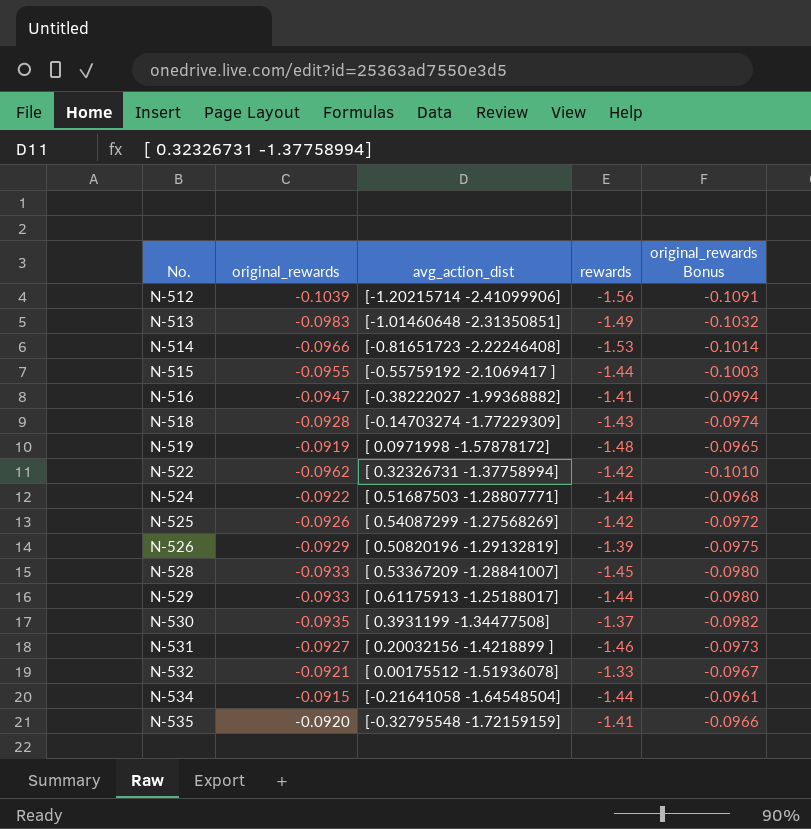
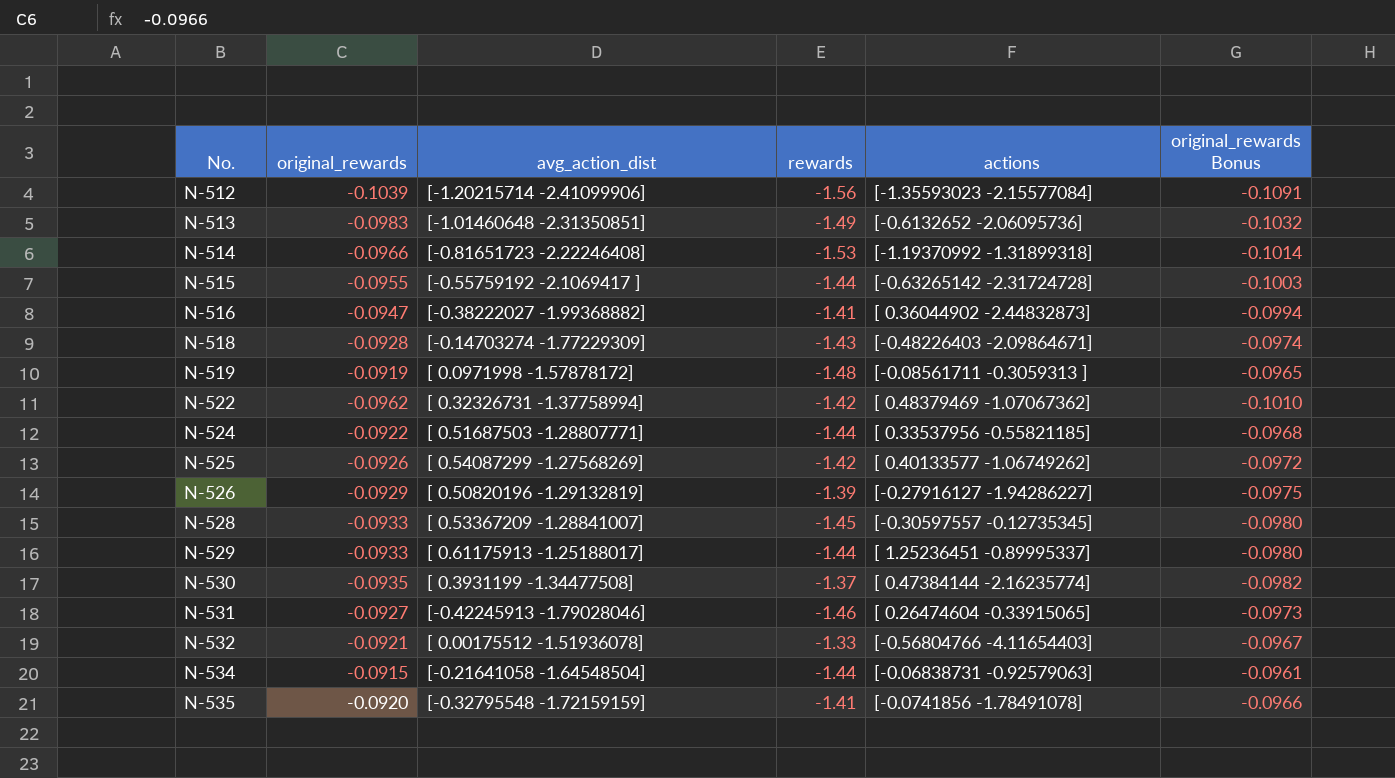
column actions | position: none -> 5
N-531 | avg_action_dist: [ 0.20032156 -1.4218899 ] -> [-0.42245913 -1.79028046]

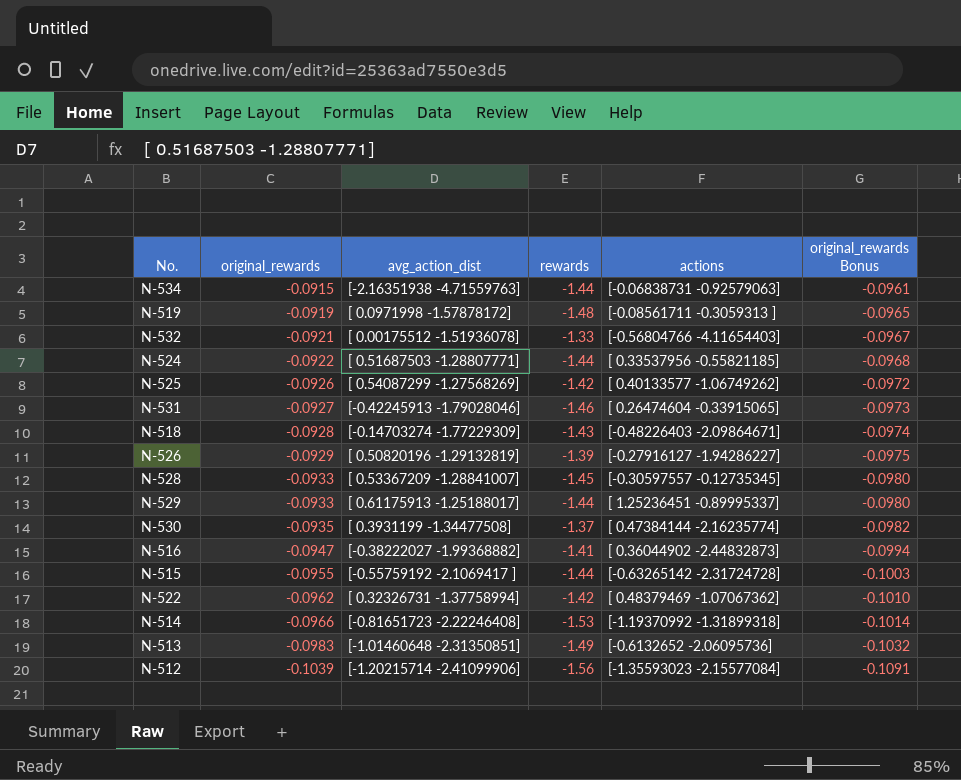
row order: No. ascending -> original_rewards descending
row N-535: -0.0920 | [-0.32795548 -1.72159159] | -1.41 | [-0.0741856 -1.78491078] | -0.0966 -> none
N-534 | avg_action_dist: [-0.21641058 -1.64548504] -> [-2.16351938 -4.71559763]

